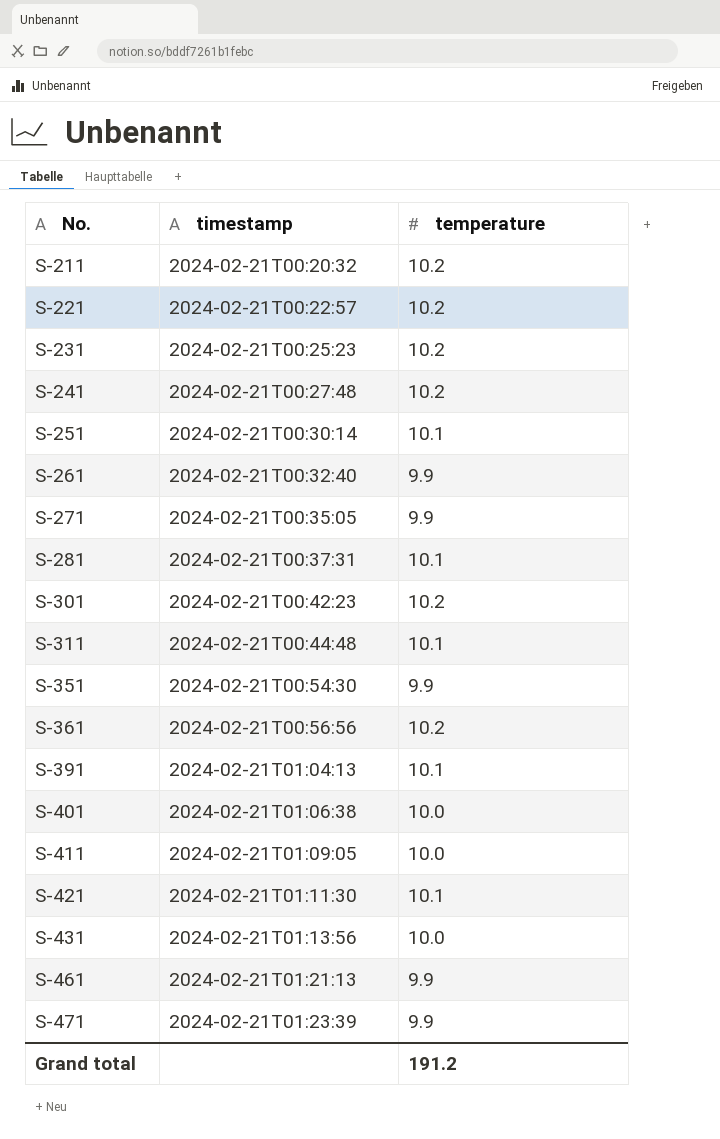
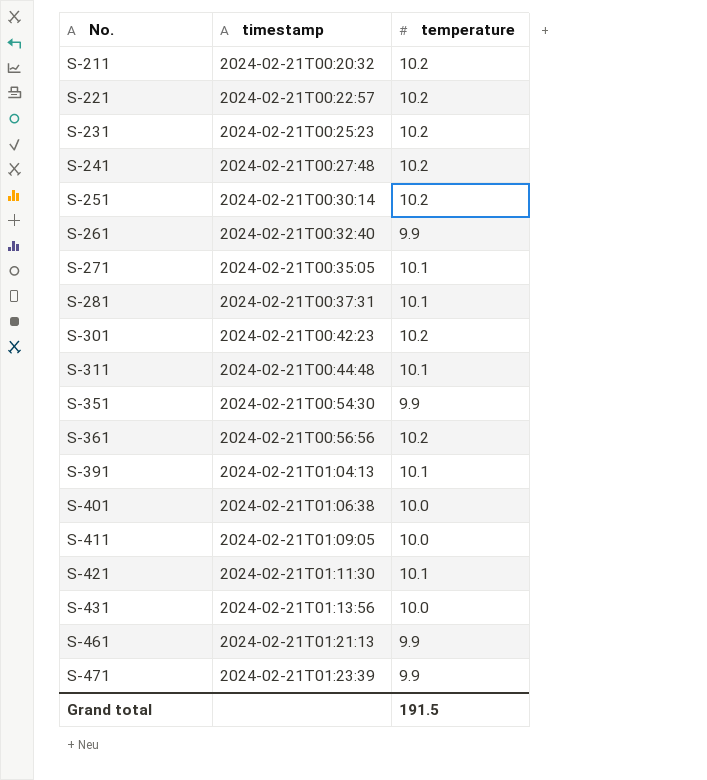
S-251 | temperature: 10.1 -> 10.2
S-271 | temperature: 9.9 -> 10.1
Grand total | temperature: 191.2 -> 191.5

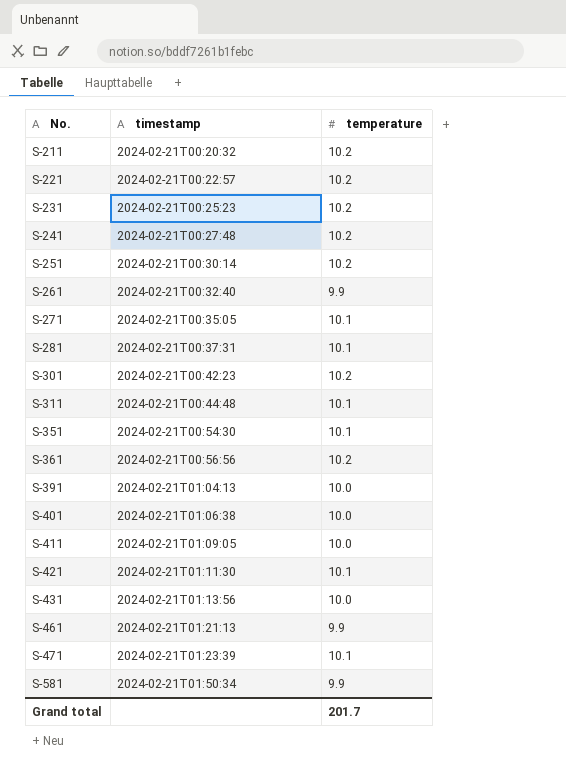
S-351 | temperature: 9.9 -> 10.1
S-391 | temperature: 10.1 -> 10.0
S-471 | temperature: 9.9 -> 10.1
row S-581: none -> 2024-02-21T01:50:34 | 9.9
Grand total | temperature: 191.5 -> 201.7

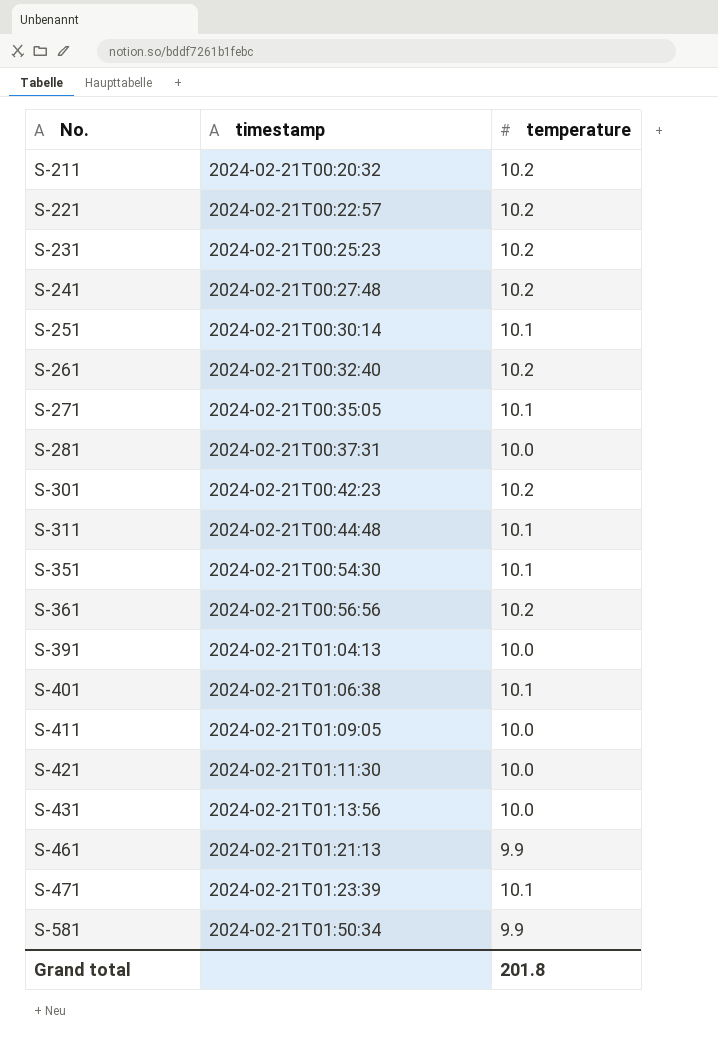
S-251 | temperature: 10.2 -> 10.1
S-261 | temperature: 9.9 -> 10.2
S-281 | temperature: 10.1 -> 10.0
S-401 | temperature: 10.0 -> 10.1
S-421 | temperature: 10.1 -> 10.0
Grand total | temperature: 201.7 -> 201.8

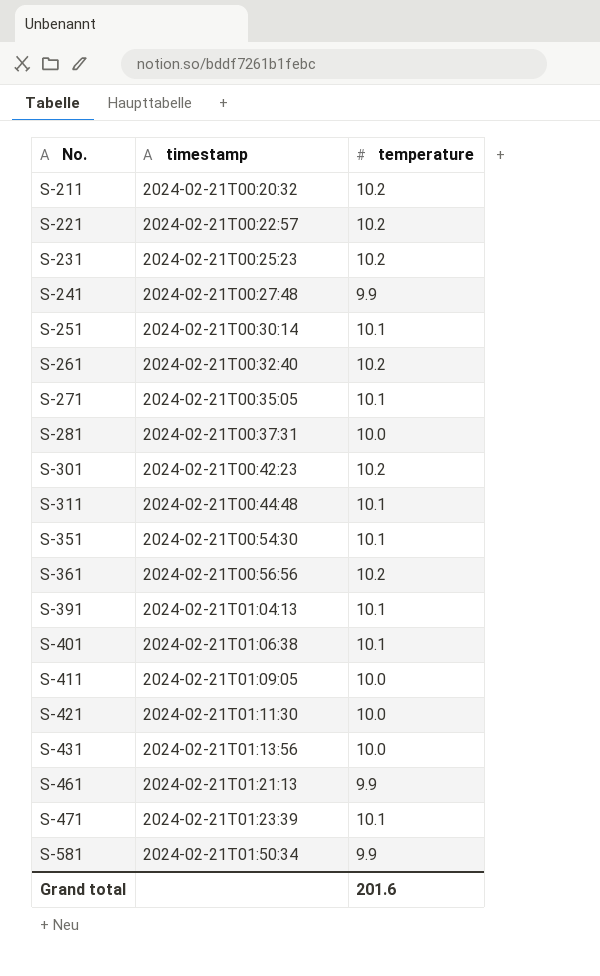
S-241 | temperature: 10.2 -> 9.9
S-391 | temperature: 10.0 -> 10.1
Grand total | temperature: 201.8 -> 201.6

